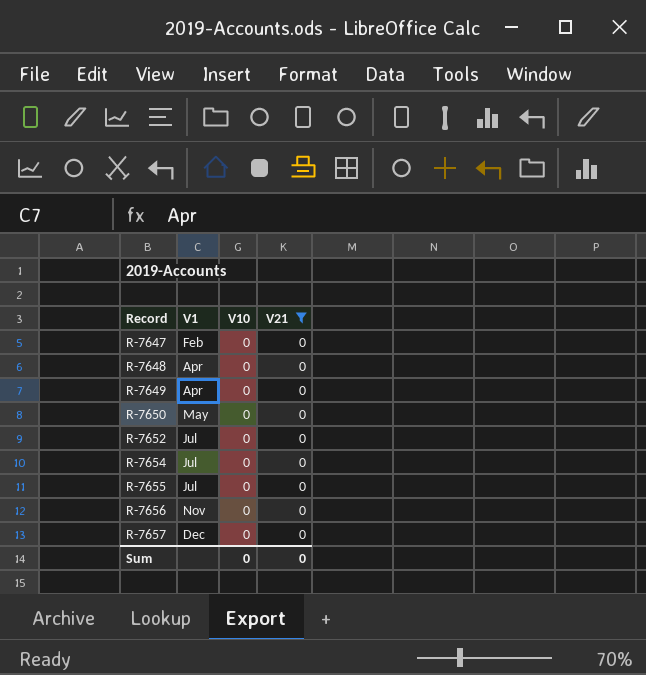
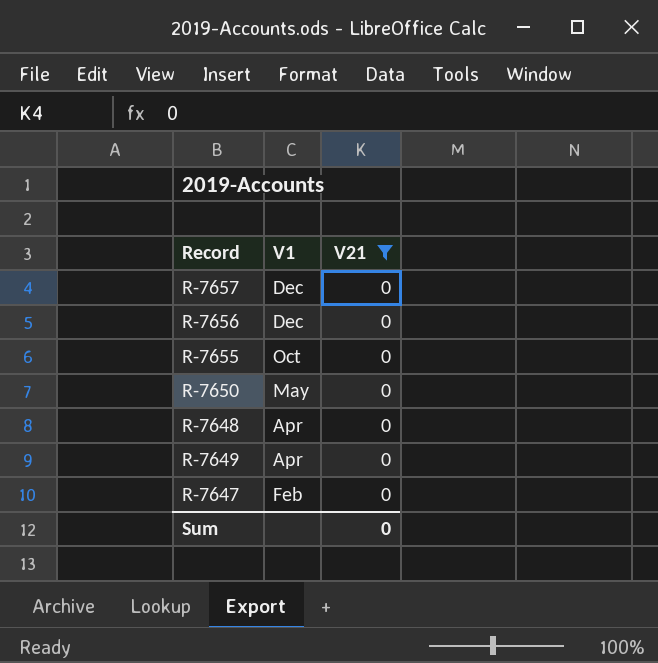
row order: Record ascending -> V1 descending
column V10 | position: 3 -> none
row R-7652: Jul | 0 | 0 -> none
row R-7654: Jul | 0 | 0 -> none
R-7656 | V1: Nov -> Dec
R-7655 | V1: Jul -> Oct

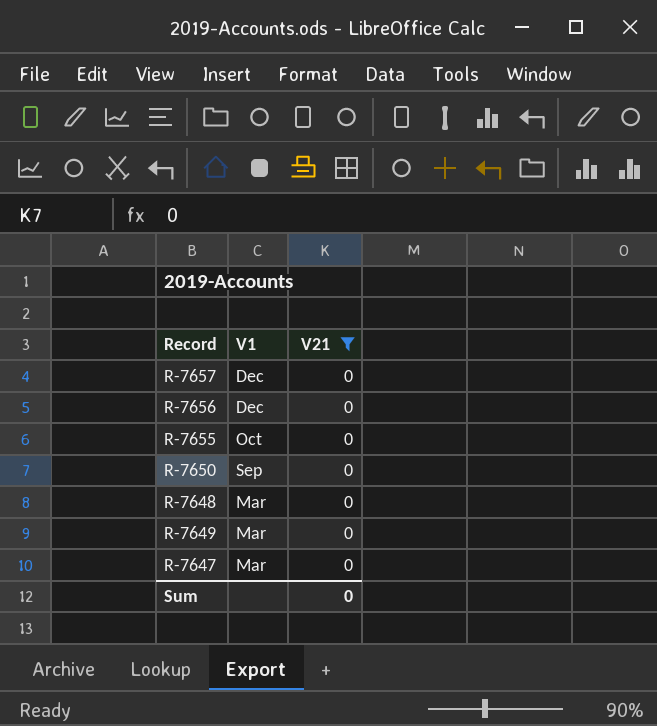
R-7650 | V1: May -> Sep
R-7648 | V1: Apr -> Mar
R-7649 | V1: Apr -> Mar
R-7647 | V1: Feb -> Mar

